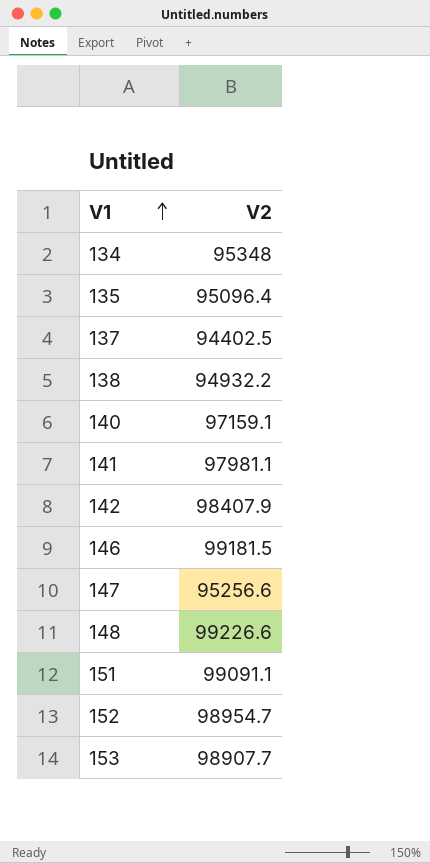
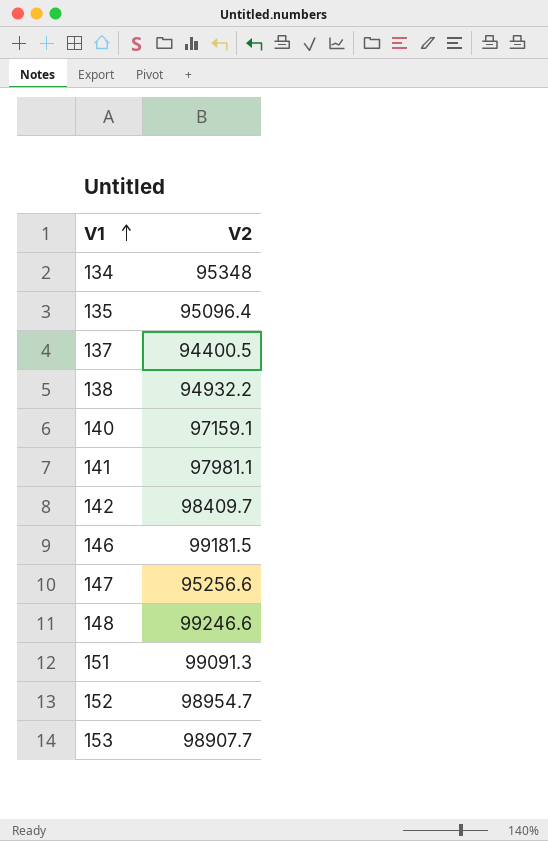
137 | V2: 94402.5 -> 94400.5
142 | V2: 98407.9 -> 98409.7
148 | V2: 99226.6 -> 99246.6
151 | V2: 99091.1 -> 99091.3

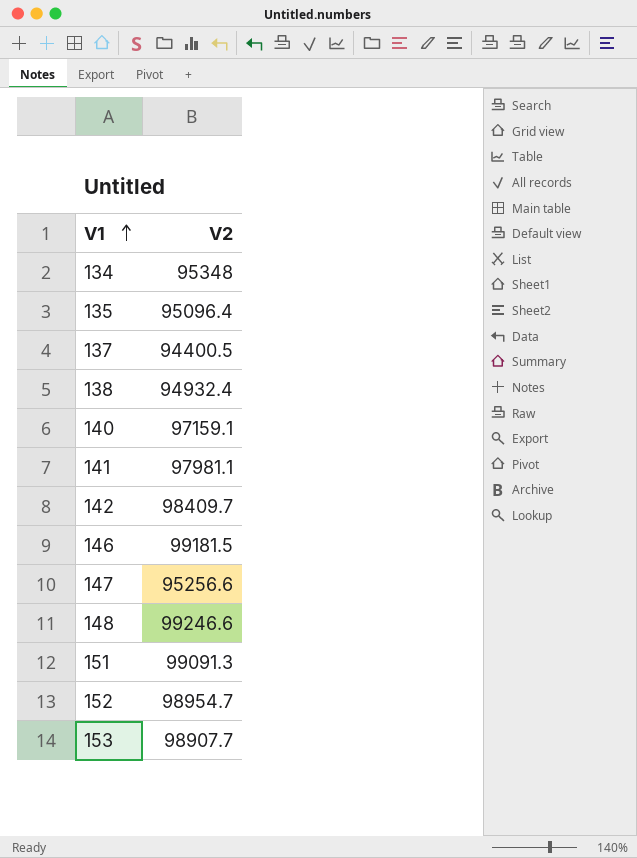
138 | V2: 94932.2 -> 94932.4

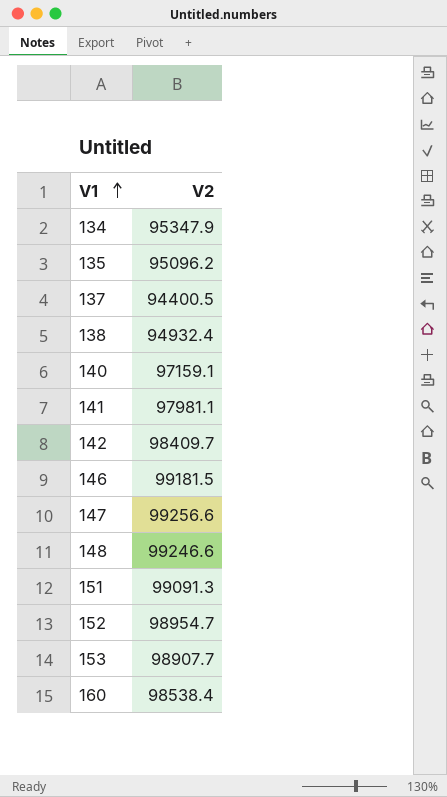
134 | V2: 95348 -> 95347.9
135 | V2: 95096.4 -> 95096.2
147 | V2: 95256.6 -> 99256.6
row 160: none -> 98538.4

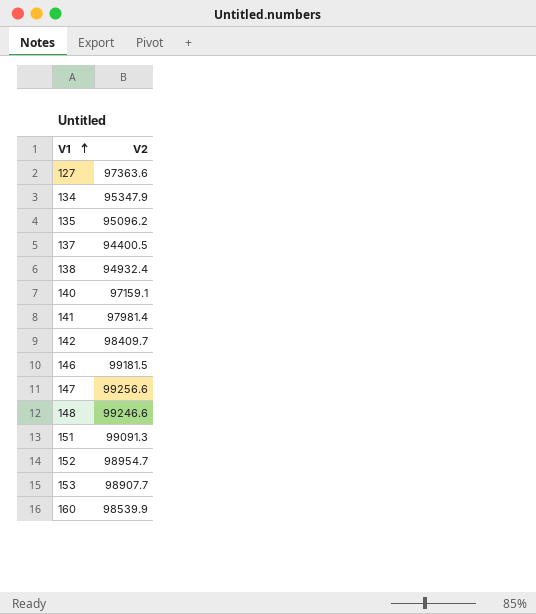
row 127: none -> 97363.6
141 | V2: 97981.1 -> 97981.4
160 | V2: 98538.4 -> 98539.9

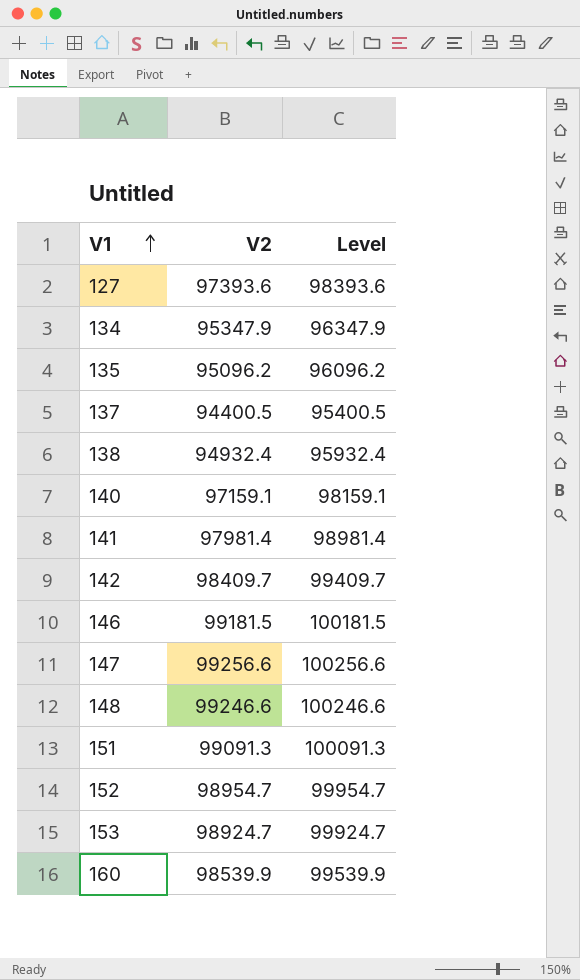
column Level | formula: none -> [V2] + 1000
127 | V2: 97363.6 -> 97393.6
153 | V2: 98907.7 -> 98924.7

